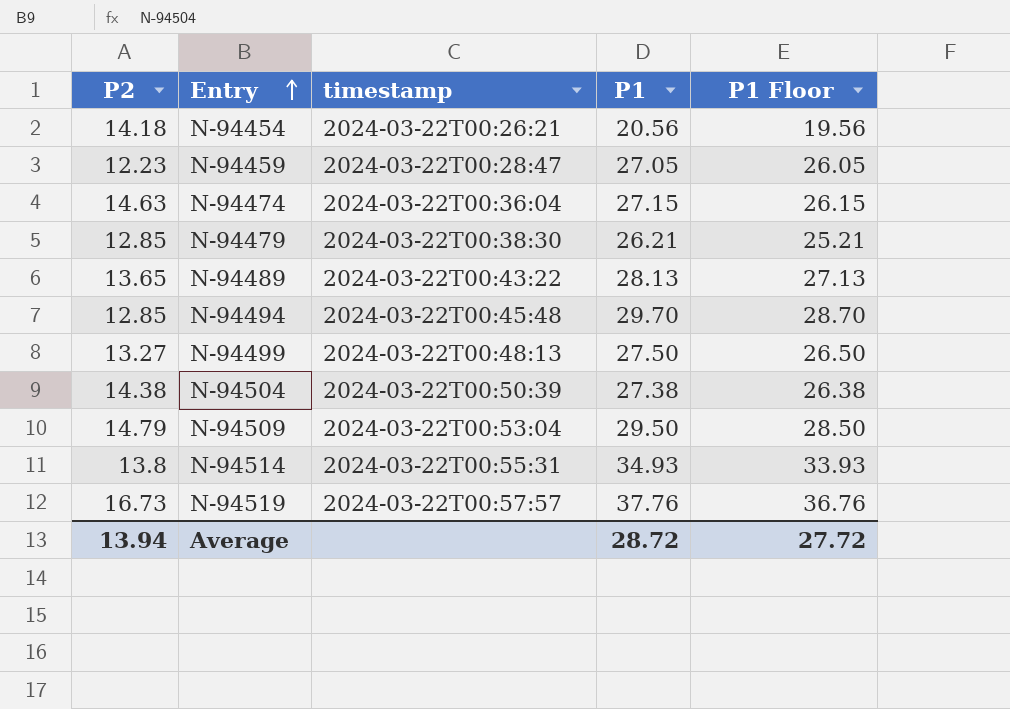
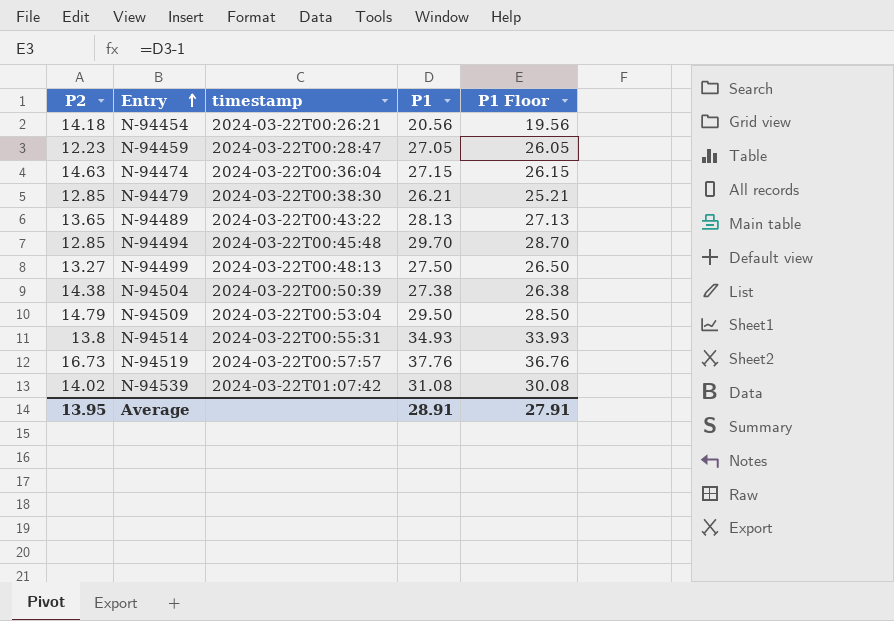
row N-94539: none -> 14.02 | 2024-03-22T01:07:42 | 31.08 | 30.08
Average | P2: 13.94 -> 13.95
Average | P1: 28.72 -> 28.91
Average | P1 Floor: 27.72 -> 27.91

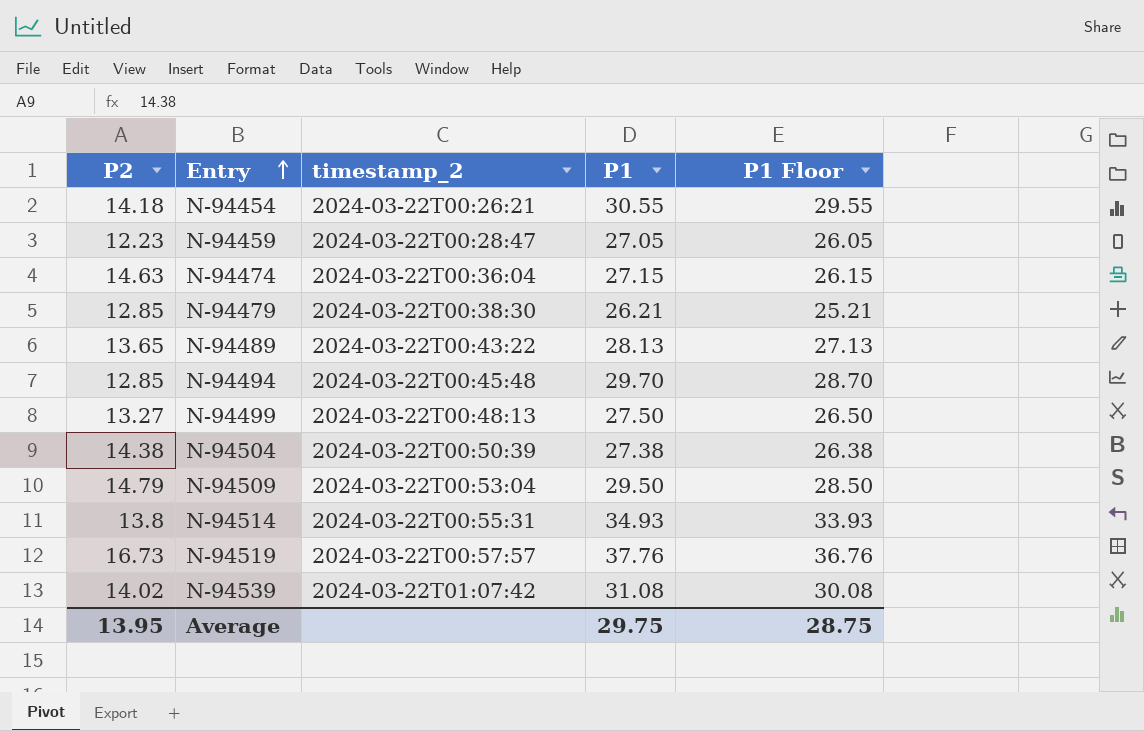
column name: timestamp -> timestamp_2
N-94454 | P1: 20.56 -> 30.55
N-94454 | P1 Floor: 19.56 -> 29.55
Average | P1: 28.91 -> 29.75
Average | P1 Floor: 27.91 -> 28.75

